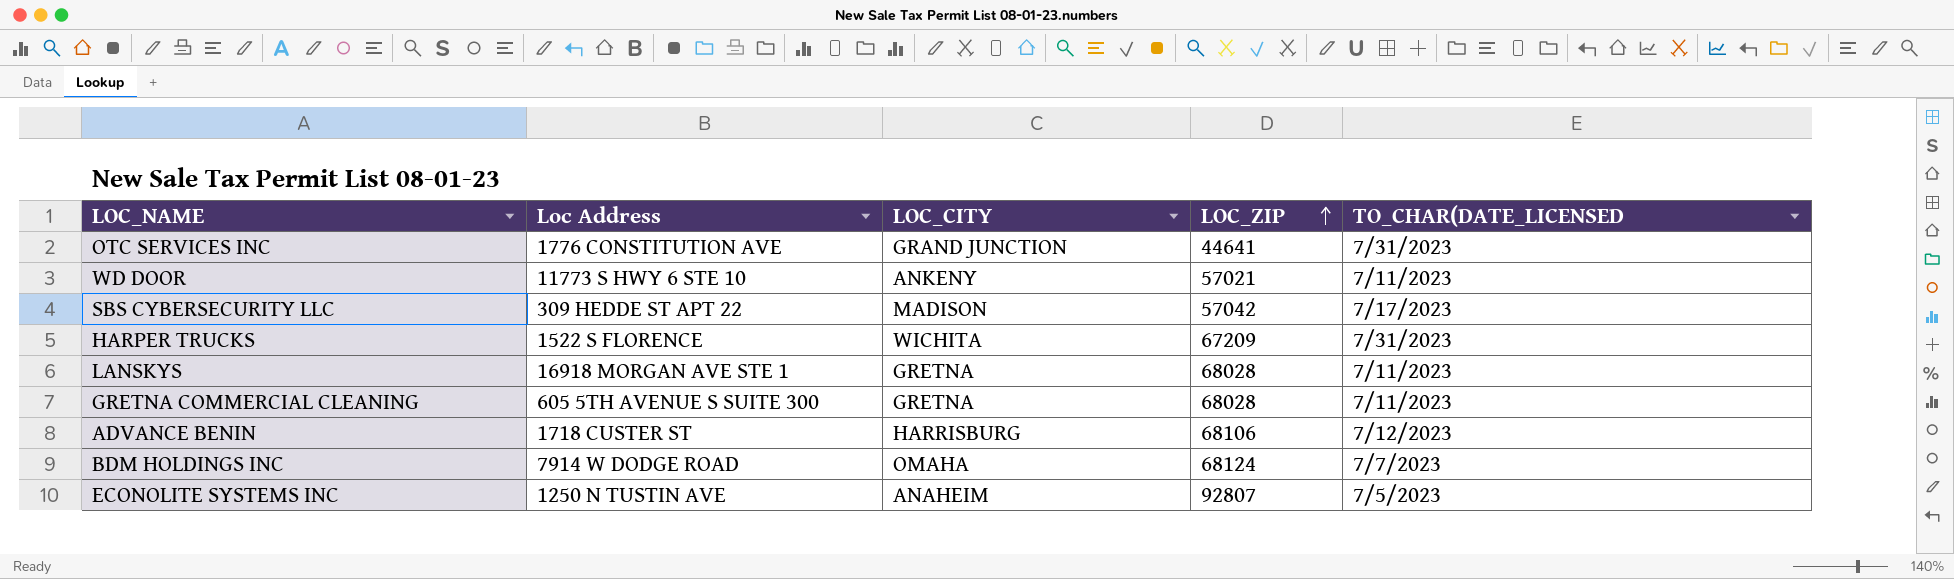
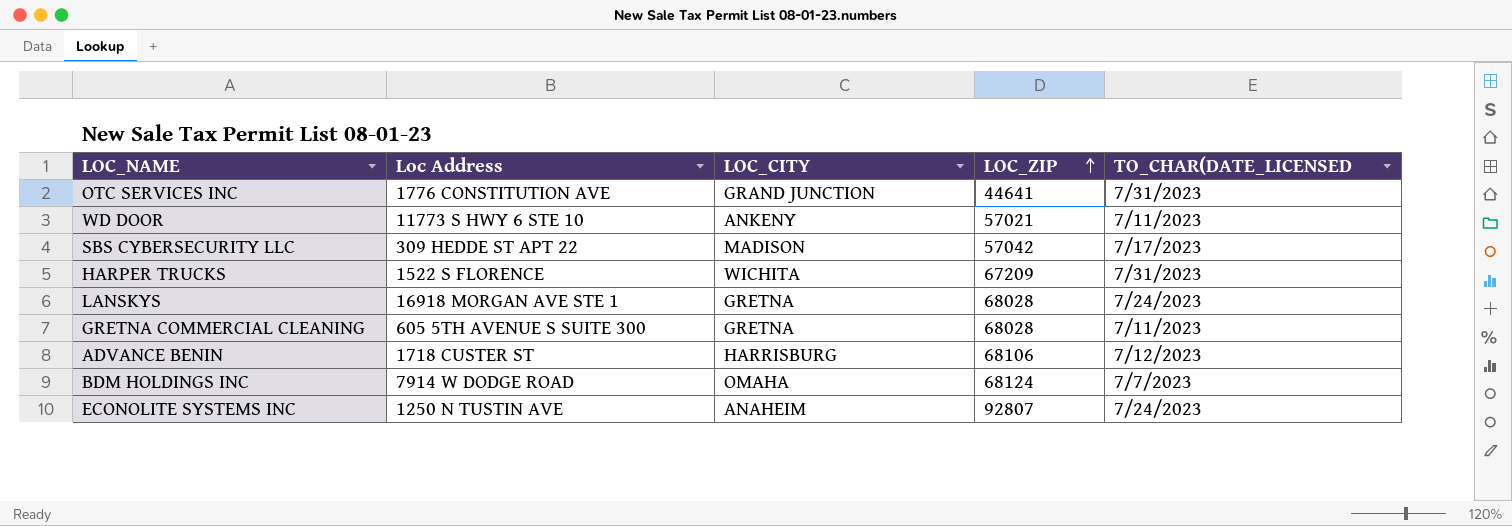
LANSKYS | TO_CHAR(DATE_LICENSED: 7/11/2023 -> 7/24/2023
ECONOLITE SYSTEMS INC | TO_CHAR(DATE_LICENSED: 7/5/2023 -> 7/24/2023

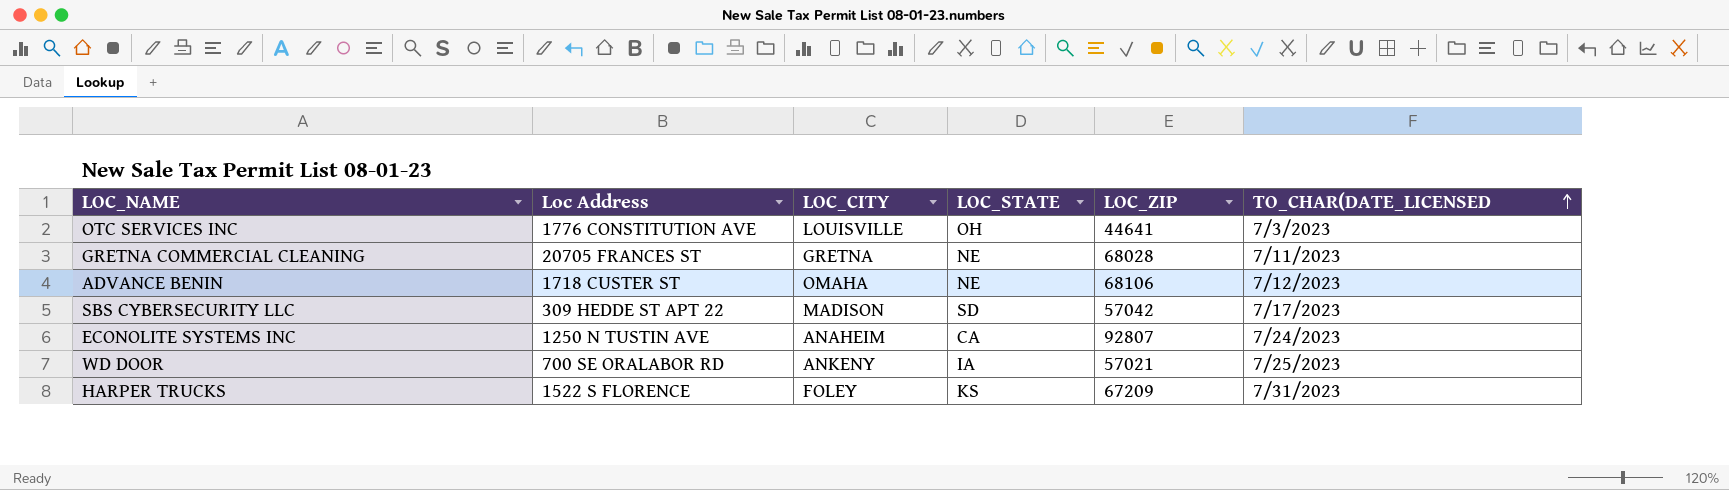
row order: LOC_ZIP ascending -> TO_CHAR(DATE_LICENSED ascending
column LOC_STATE | position: none -> 4
row LANSKYS: 16918 MORGAN AVE STE 1 | GRETNA | 68028 | 7/24/2023 -> none
row BDM HOLDINGS INC: 7914 W DODGE ROAD | OMAHA | 68124 | 7/7/2023 -> none
OTC SERVICES INC | LOC_CITY: GRAND JUNCTION -> LOUISVILLE
OTC SERVICES INC | TO_CHAR(DATE_LICENSED: 7/31/2023 -> 7/3/2023
GRETNA COMMERCIAL CLEANING | Loc Address: 605 5TH AVENUE S SUITE 300 -> 20705 FRANCES ST
ADVANCE BENIN | LOC_CITY: HARRISBURG -> OMAHA
WD DOOR | Loc Address: 11773 S HWY 6 STE 10 -> 700 SE ORALABOR RD
WD DOOR | TO_CHAR(DATE_LICENSED: 7/11/2023 -> 7/25/2023
HARPER TRUCKS | LOC_CITY: WICHITA -> FOLEY

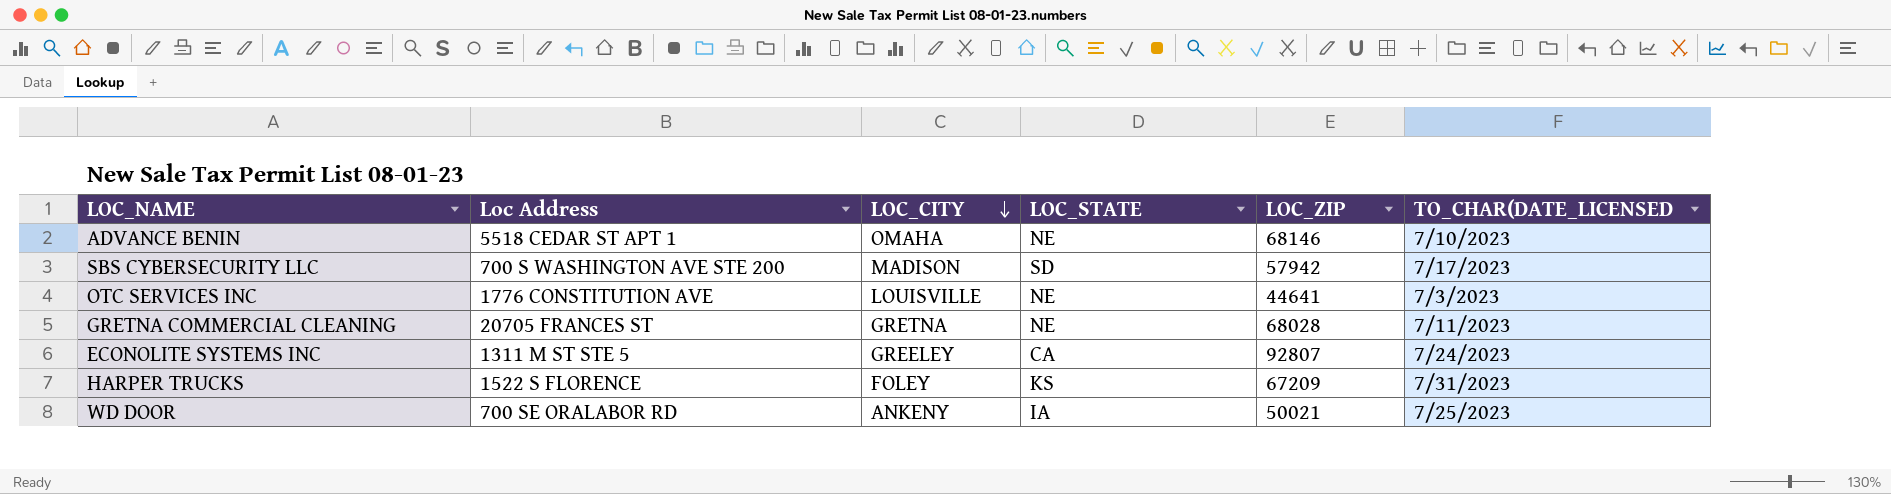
row order: TO_CHAR(DATE_LICENSED ascending -> LOC_CITY descending
ADVANCE BENIN | Loc Address: 1718 CUSTER ST -> 5518 CEDAR ST APT 1
ADVANCE BENIN | LOC_ZIP: 68106 -> 68146
ADVANCE BENIN | TO_CHAR(DATE_LICENSED: 7/12/2023 -> 7/10/2023
SBS CYBERSECURITY LLC | Loc Address: 309 HEDDE ST APT 22 -> 700 S WASHINGTON AVE STE 200
SBS CYBERSECURITY LLC | LOC_ZIP: 57042 -> 57942
OTC SERVICES INC | LOC_STATE: OH -> NE
ECONOLITE SYSTEMS INC | Loc Address: 1250 N TUSTIN AVE -> 1311 M ST STE 5
ECONOLITE SYSTEMS INC | LOC_CITY: ANAHEIM -> GREELEY
WD DOOR | LOC_ZIP: 57021 -> 50021

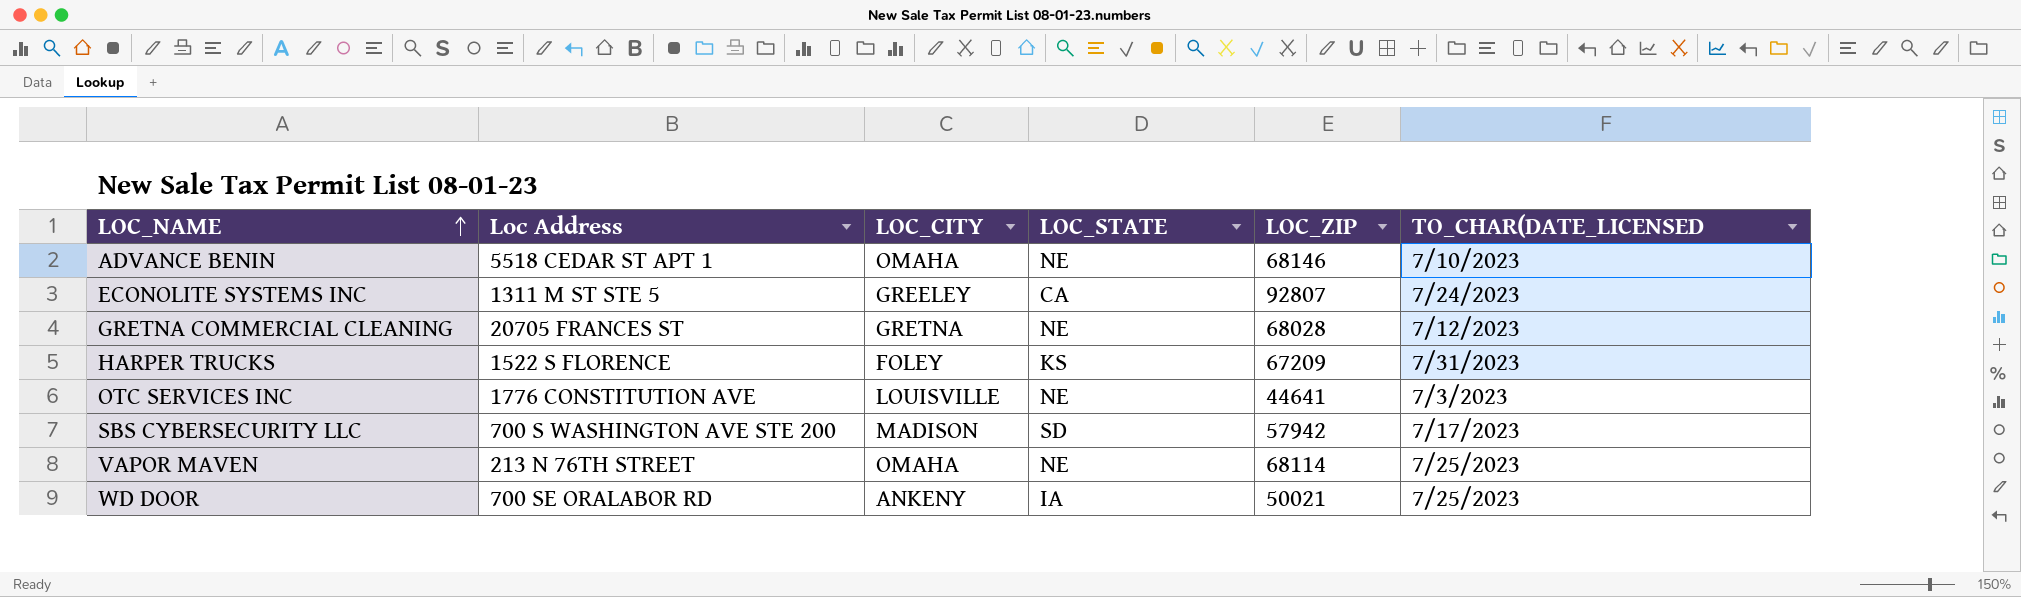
row order: LOC_CITY descending -> LOC_NAME ascending
GRETNA COMMERCIAL CLEANING | TO_CHAR(DATE_LICENSED: 7/11/2023 -> 7/12/2023
row VAPOR MAVEN: none -> 213 N 76TH STREET | OMAHA | NE | 68114 | 7/25/2023

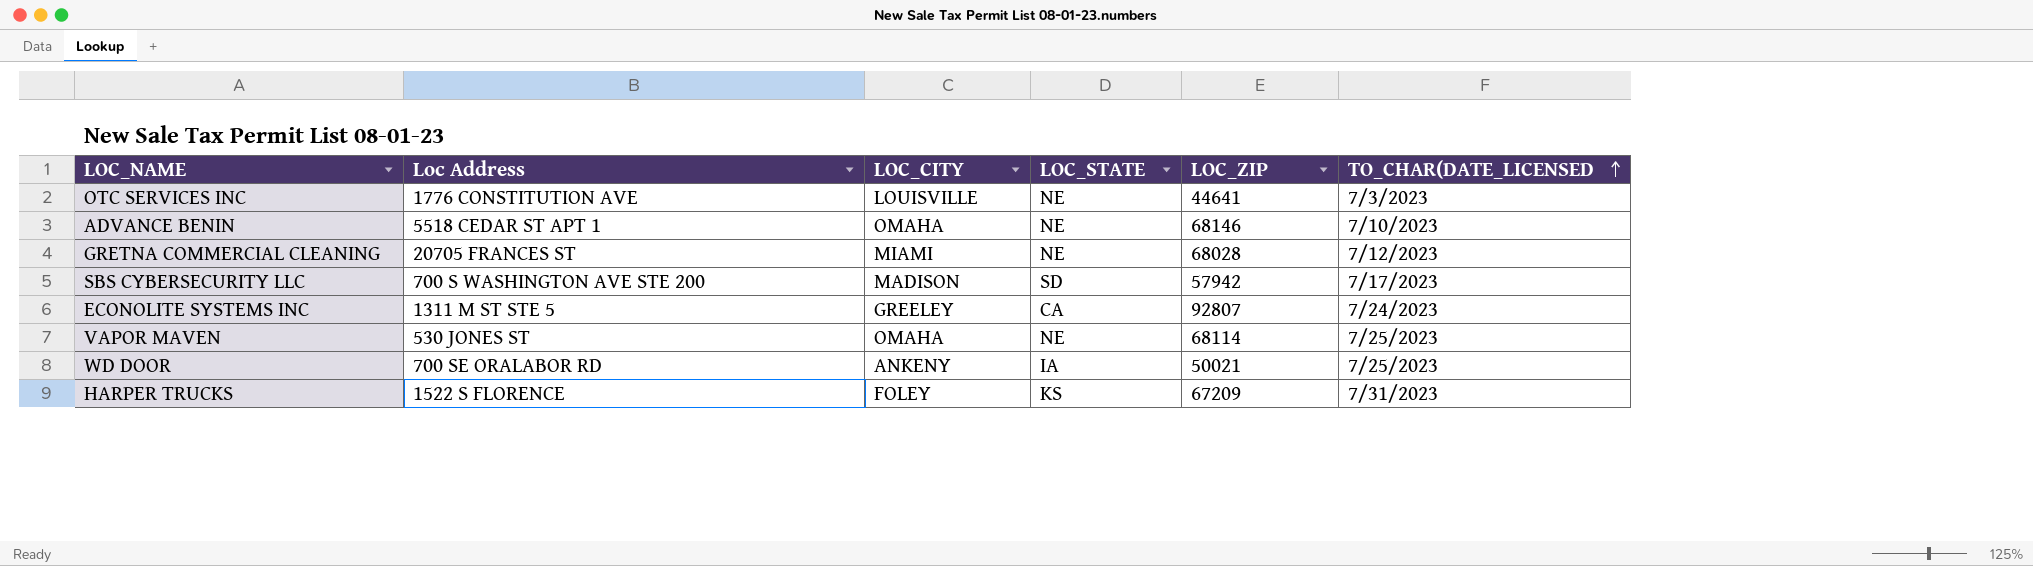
row order: LOC_NAME ascending -> TO_CHAR(DATE_LICENSED ascending
GRETNA COMMERCIAL CLEANING | LOC_CITY: GRETNA -> MIAMI
VAPOR MAVEN | Loc Address: 213 N 76TH STREET -> 530 JONES ST

